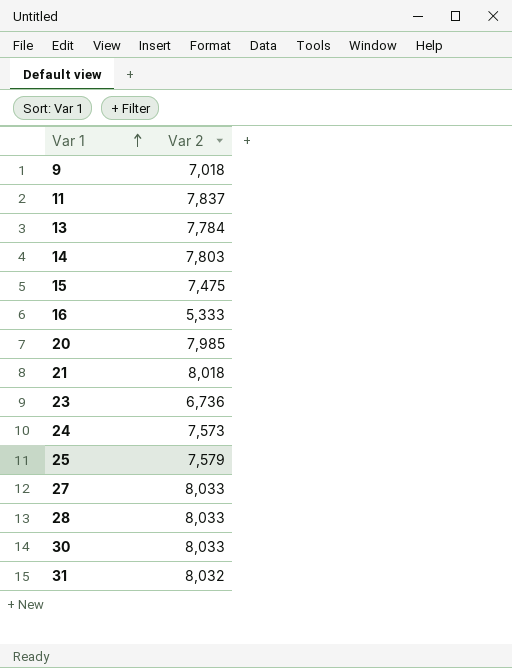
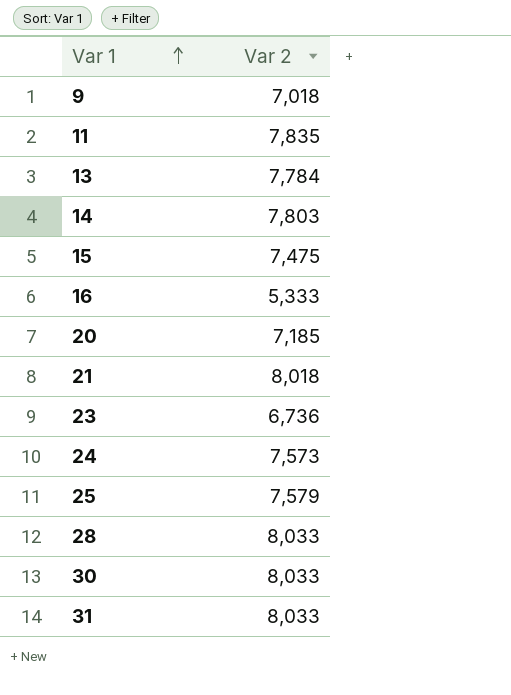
row 27: 8,033 -> none
11 | Var 2: 7,837 -> 7,835
20 | Var 2: 7,985 -> 7,185
31 | Var 2: 8,032 -> 8,033

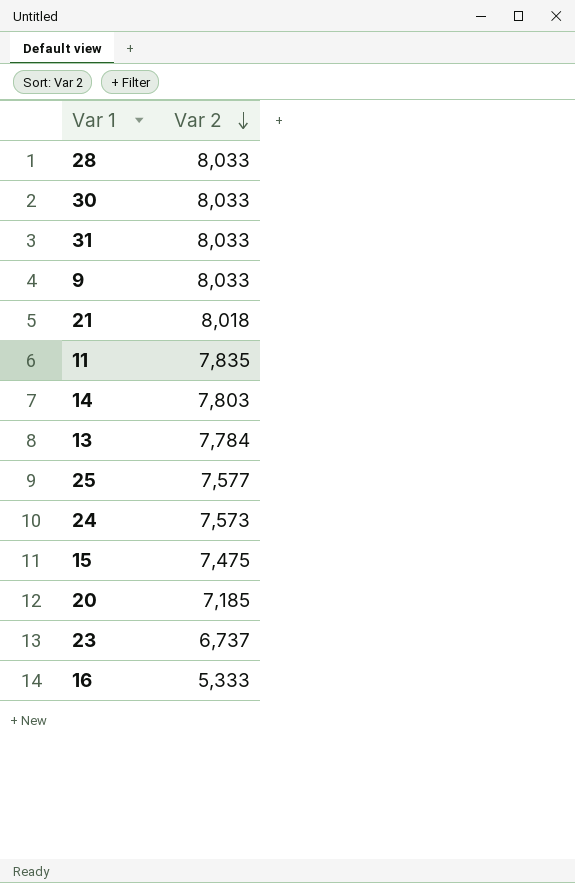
row order: Var 1 ascending -> Var 2 descending
9 | Var 2: 7,018 -> 8,033
25 | Var 2: 7,579 -> 7,577
23 | Var 2: 6,736 -> 6,737

